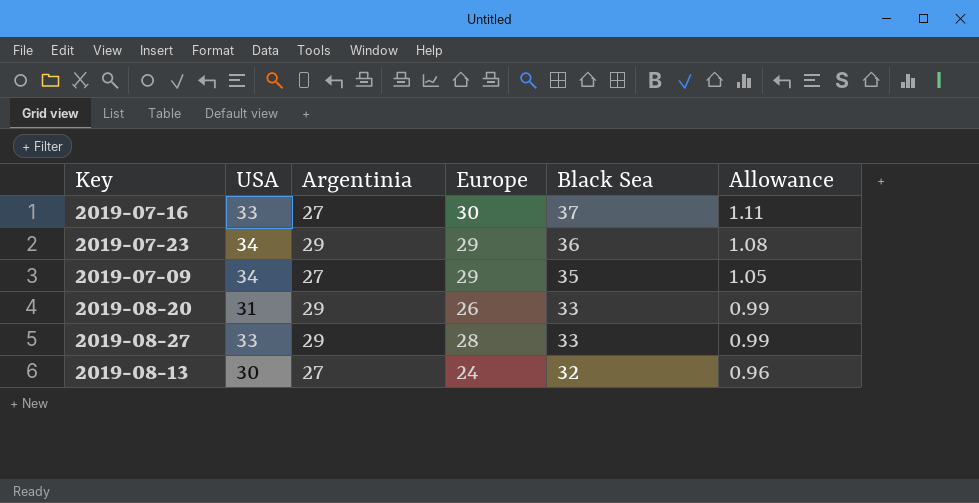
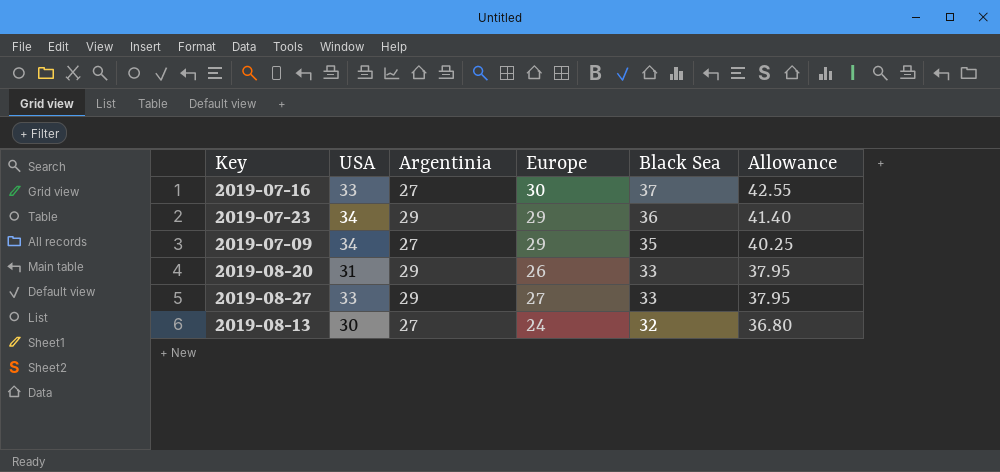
column Allowance | formula: [Black Sea] * 0.03 -> [Black Sea] * 1.15
2019-08-27 | Europe: 28 -> 27

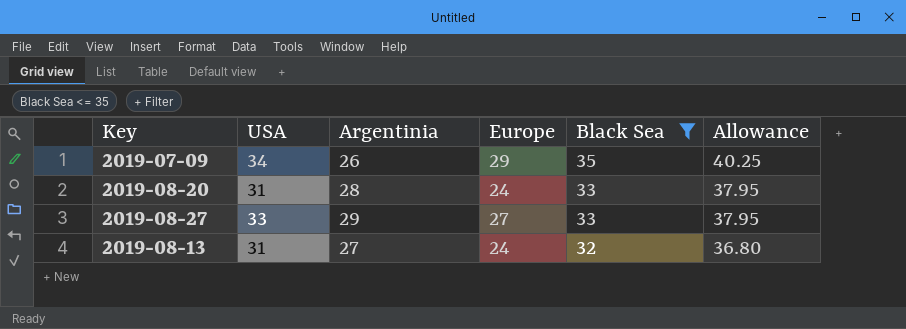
filter: none -> Black Sea <= 35
2019-07-09 | Argentinia: 27 -> 26
2019-08-20 | Argentinia: 29 -> 28
2019-08-20 | Europe: 26 -> 24
2019-08-13 | USA: 30 -> 31

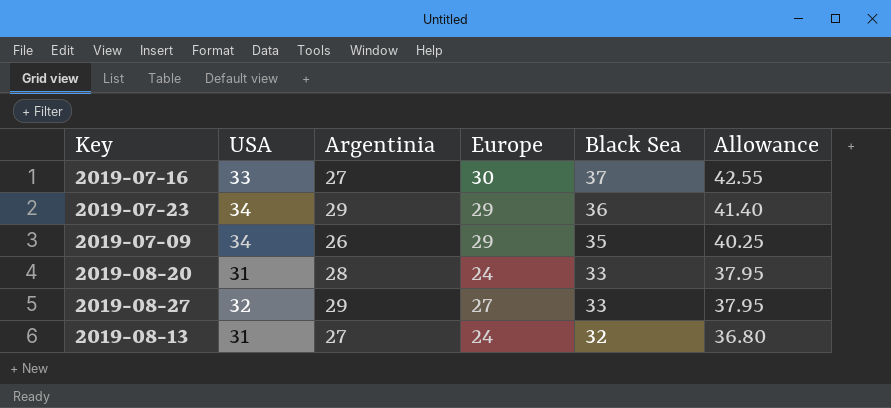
filter: Black Sea <= 35 -> none
2019-08-27 | USA: 33 -> 32

